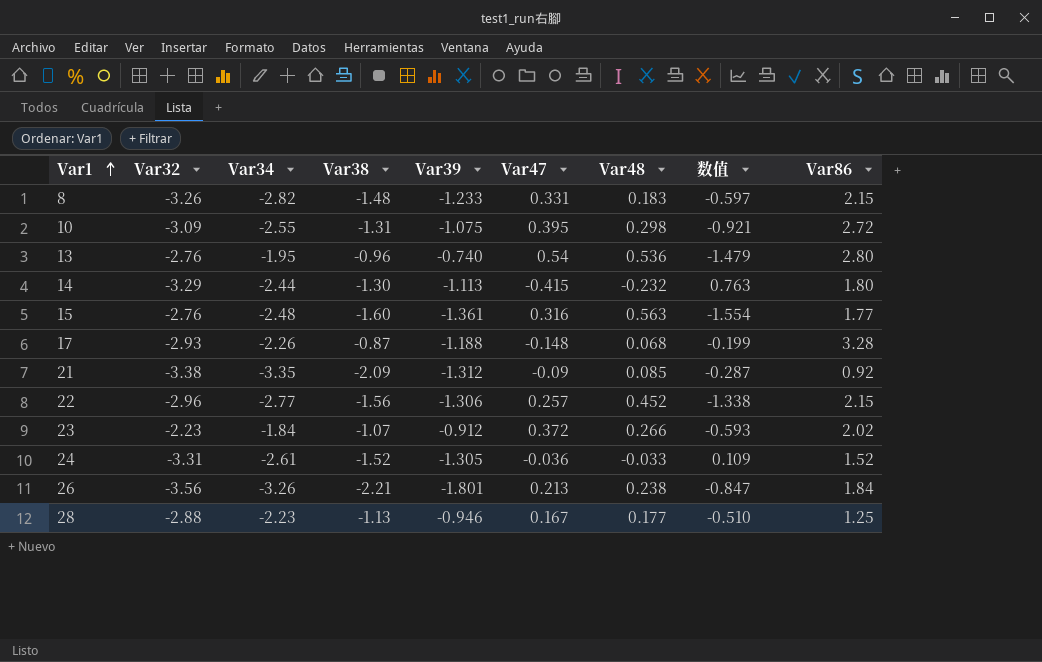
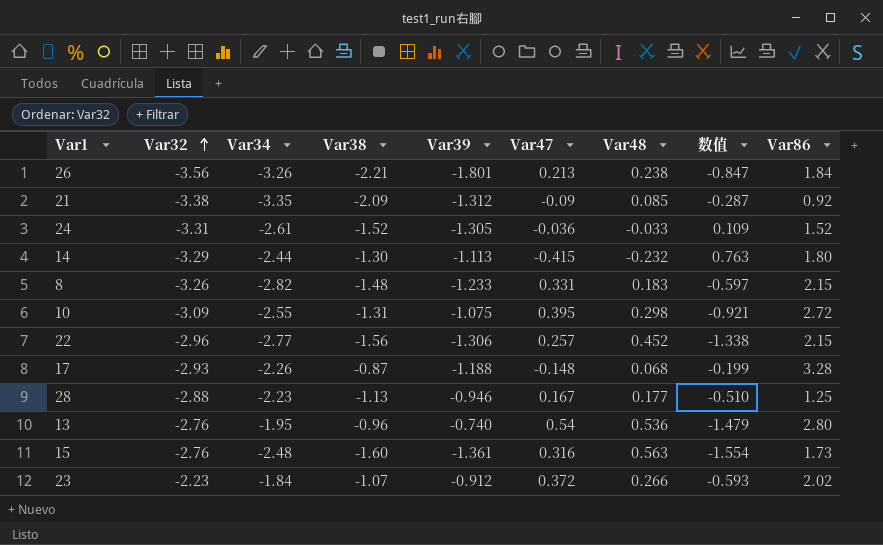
row order: Var1 ascending -> Var32 ascending
15 | Var86: 1.77 -> 1.73

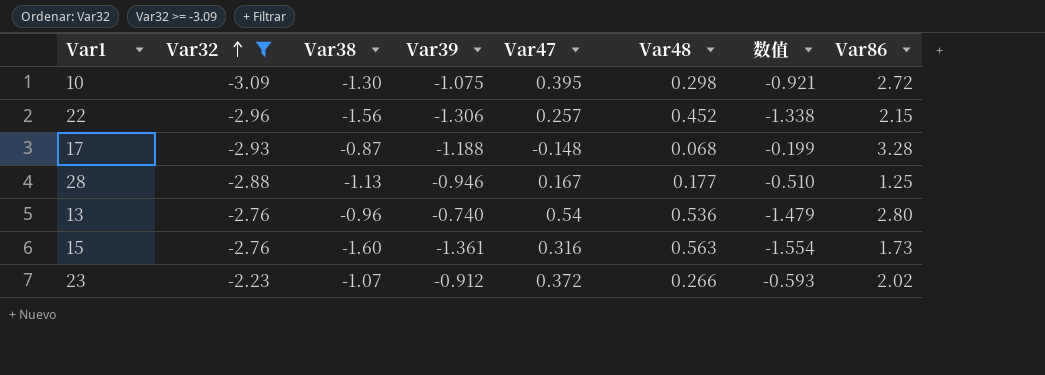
filter: none -> Var32 >= -3.09
column Var34 | position: 3 -> none
10 | Var38: -1.31 -> -1.30

